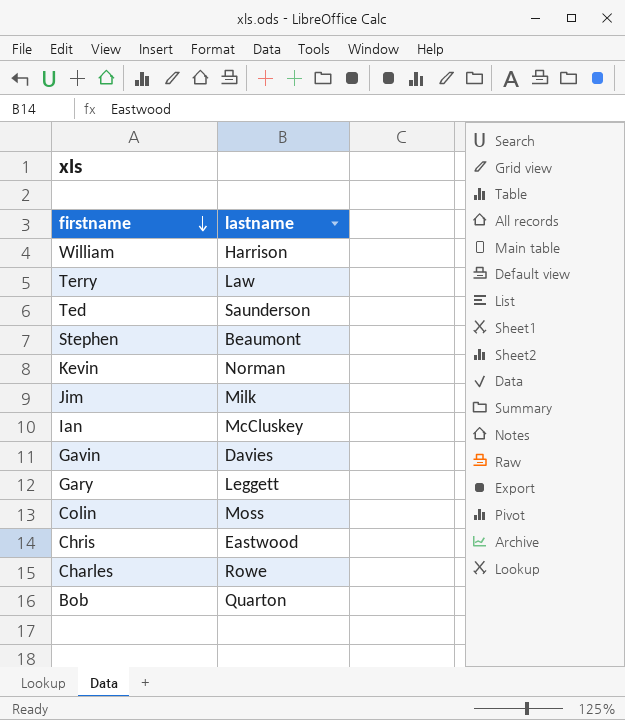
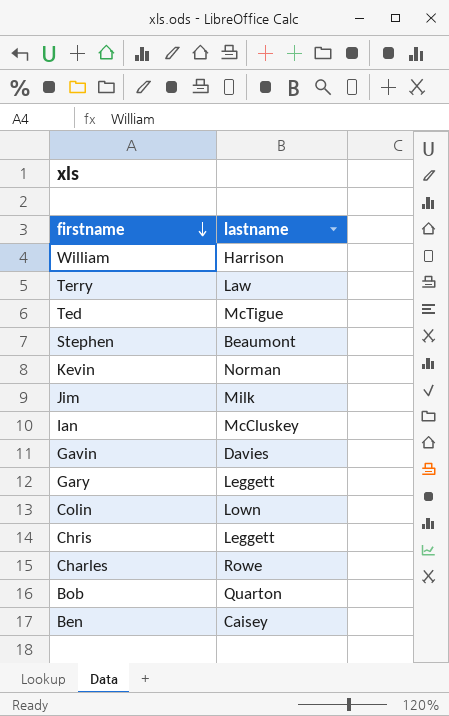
Ted | lastname: Saunderson -> McTigue
Colin | lastname: Moss -> Lown
Chris | lastname: Eastwood -> Leggett
row Ben: none -> Caisey

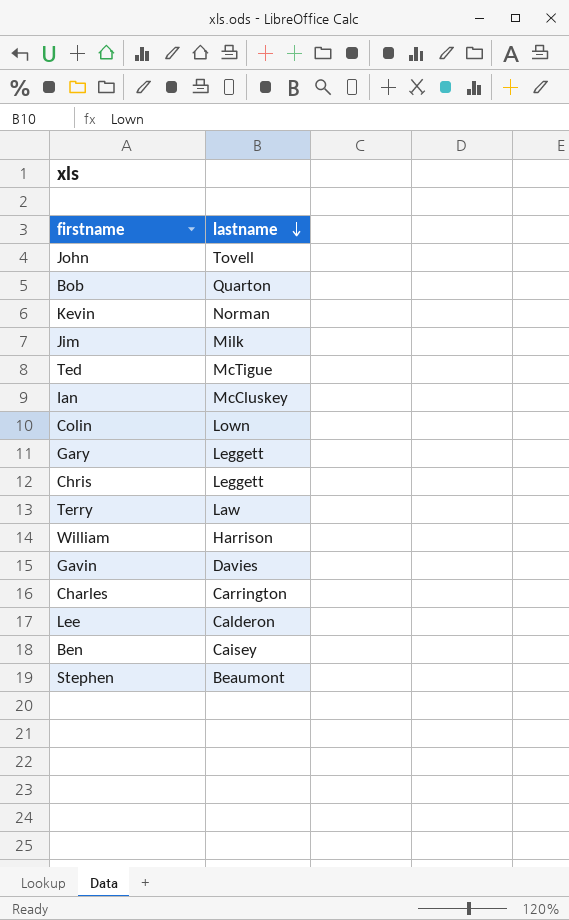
row order: firstname descending -> lastname descending
row John: none -> Tovell
Charles | lastname: Rowe -> Carrington
row Lee: none -> Calderon

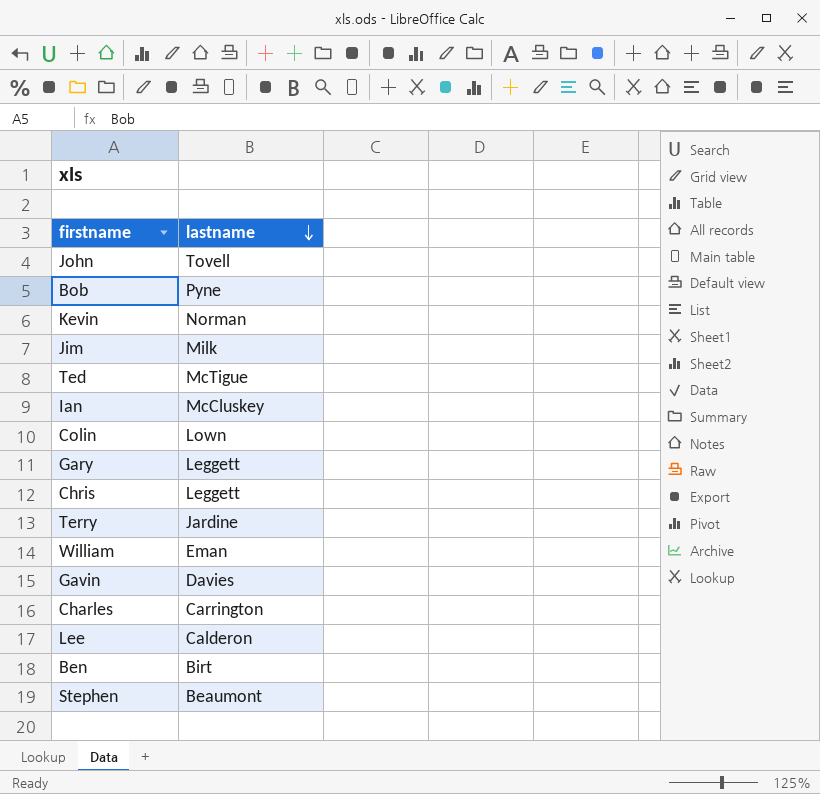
Bob | lastname: Quarton -> Pyne
Terry | lastname: Law -> Jardine
William | lastname: Harrison -> Eman
Ben | lastname: Caisey -> Birt

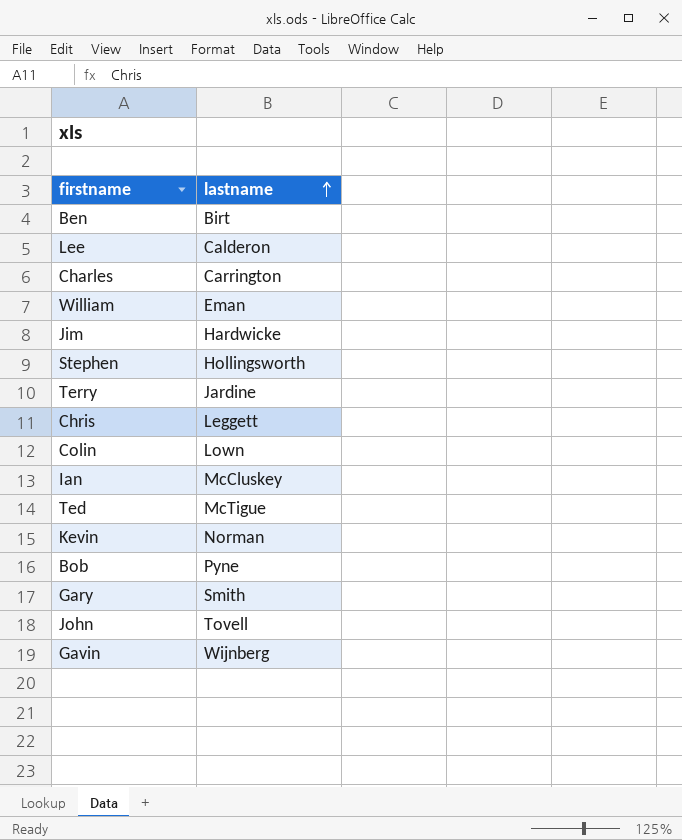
row order: lastname descending -> lastname ascending
Jim | lastname: Milk -> Hardwicke
Stephen | lastname: Beaumont -> Hollingsworth
Gary | lastname: Leggett -> Smith
Gavin | lastname: Davies -> Wijnberg

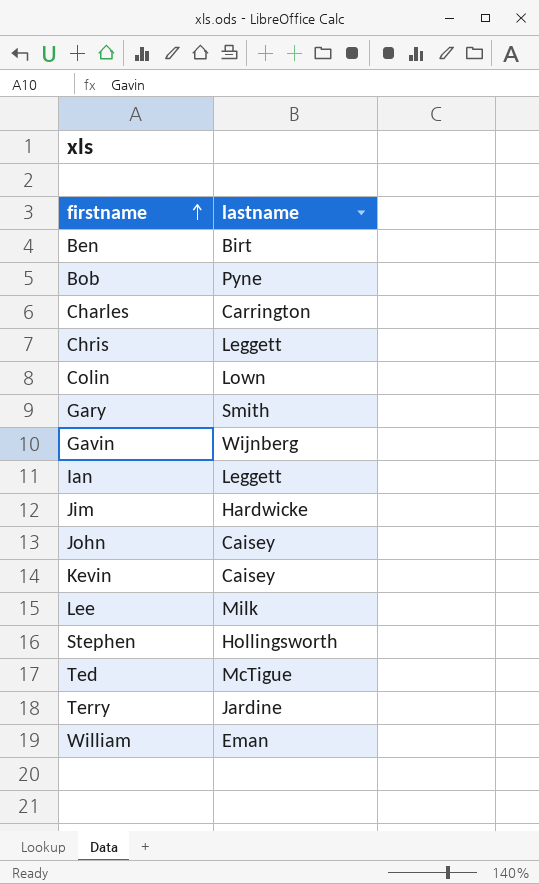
row order: lastname ascending -> firstname ascending
Ian | lastname: McCluskey -> Leggett
John | lastname: Tovell -> Caisey
Kevin | lastname: Norman -> Caisey
Lee | lastname: Calderon -> Milk

